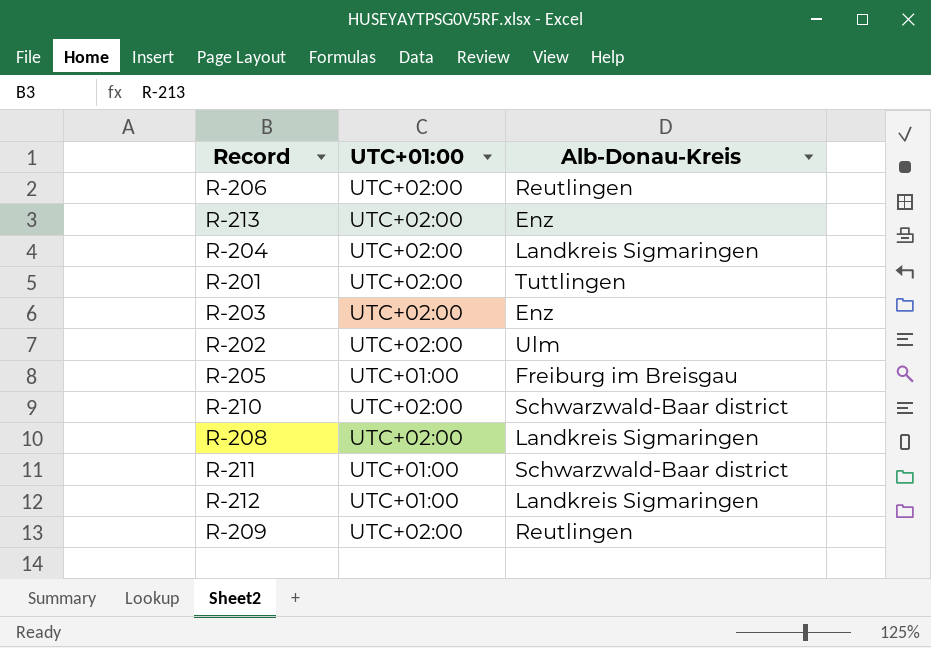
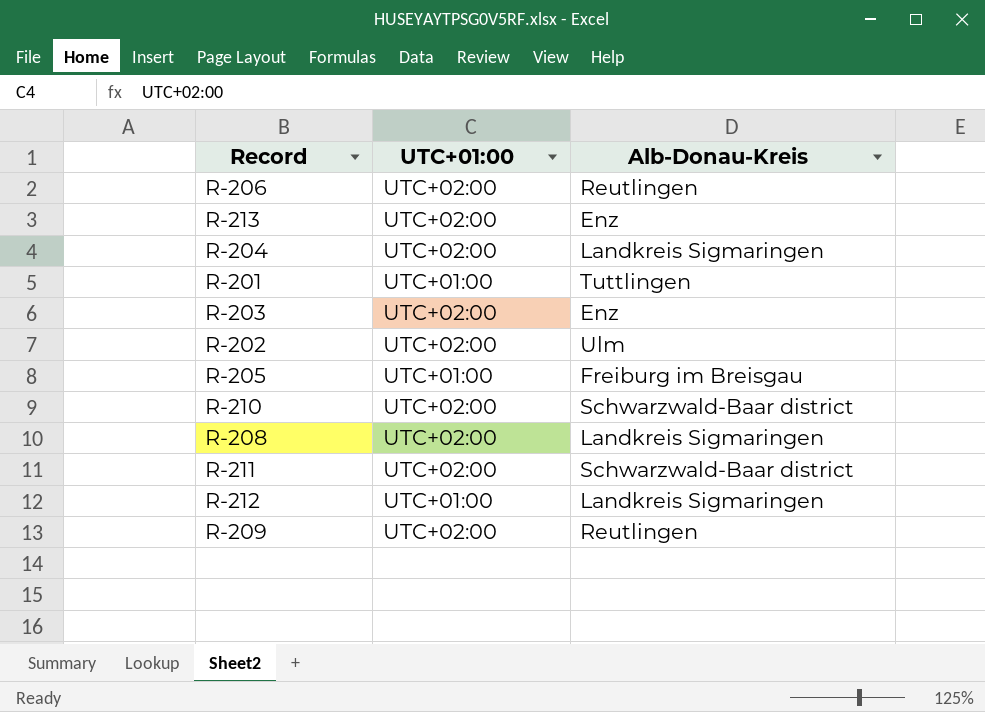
R-201 | UTC+01:00: UTC+02:00 -> UTC+01:00
R-211 | UTC+01:00: UTC+01:00 -> UTC+02:00

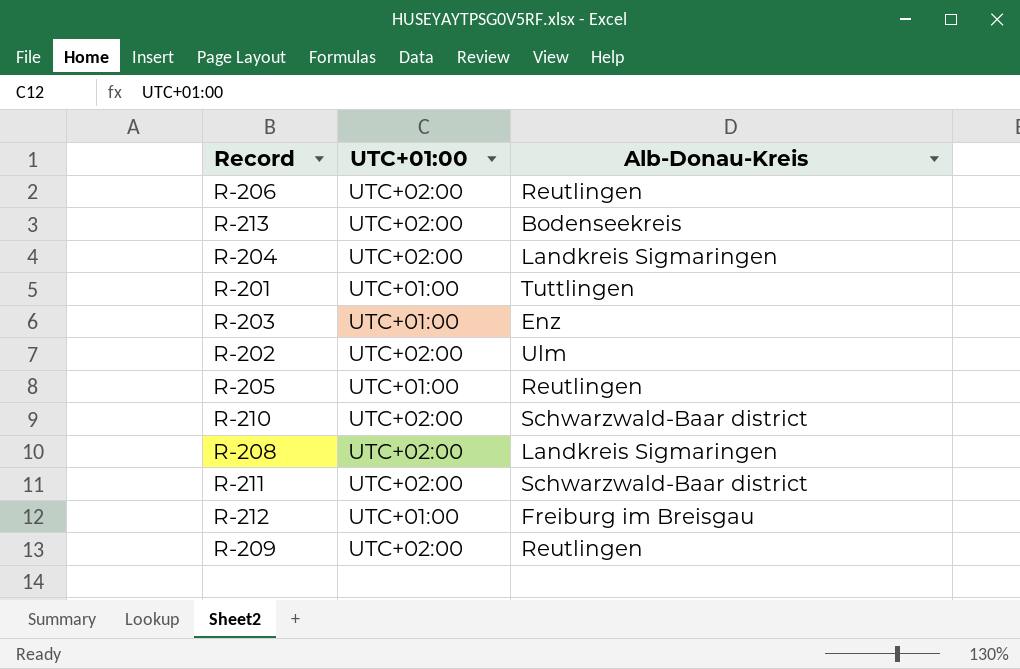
R-213 | Alb-Donau-Kreis: Enz -> Bodenseekreis
R-203 | UTC+01:00: UTC+02:00 -> UTC+01:00
R-205 | Alb-Donau-Kreis: Freiburg im Breisgau -> Reutlingen
R-212 | Alb-Donau-Kreis: Landkreis Sigmaringen -> Freiburg im Breisgau

